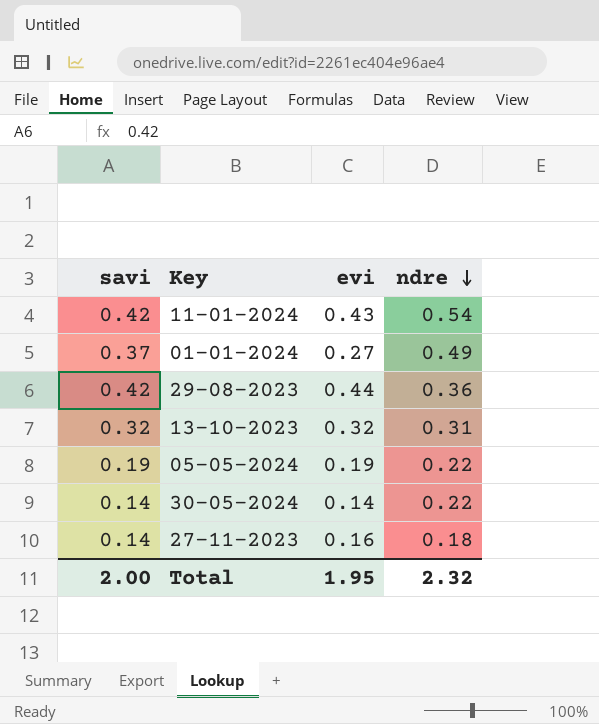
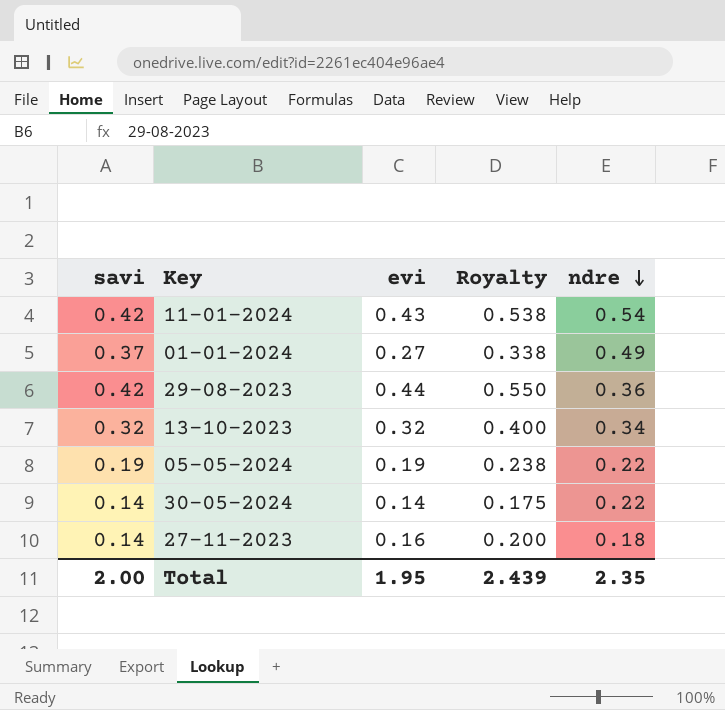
column Royalty | formula: none -> [evi] * 1.25
13-10-2023 | ndre: 0.31 -> 0.34
Total | ndre: 2.32 -> 2.35

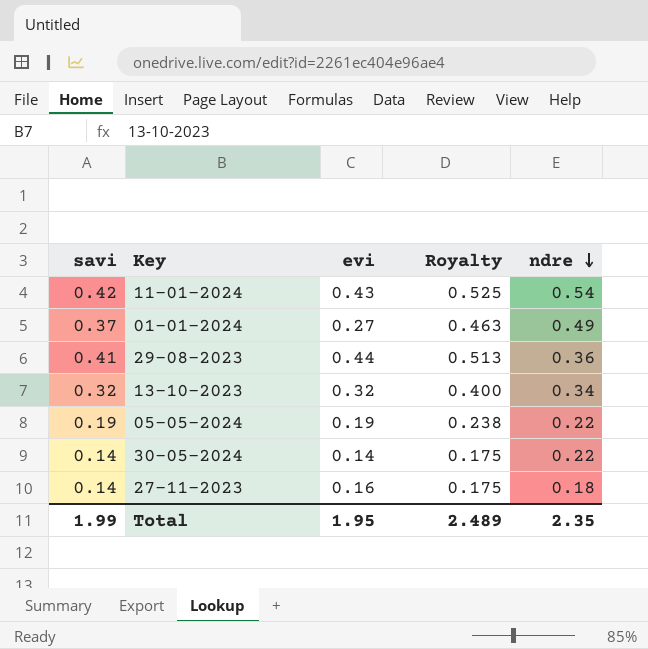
column Royalty | formula: [evi] * 1.25 -> [savi] * 1.25
29-08-2023 | savi: 0.42 -> 0.41
Total | savi: 2.00 -> 1.99
Total | Royalty: 2.439 -> 2.489

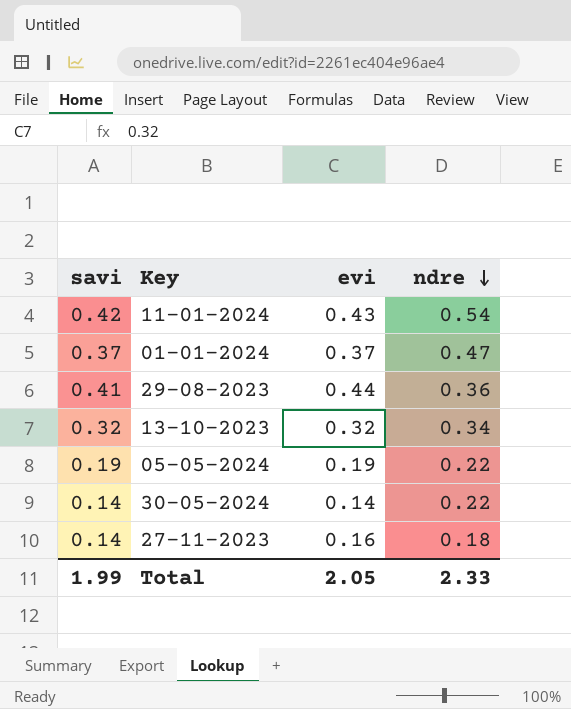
column Royalty | formula: [savi] * 1.25 -> none
01-01-2024 | evi: 0.27 -> 0.37
01-01-2024 | ndre: 0.49 -> 0.47
Total | evi: 1.95 -> 2.05
Total | ndre: 2.35 -> 2.33

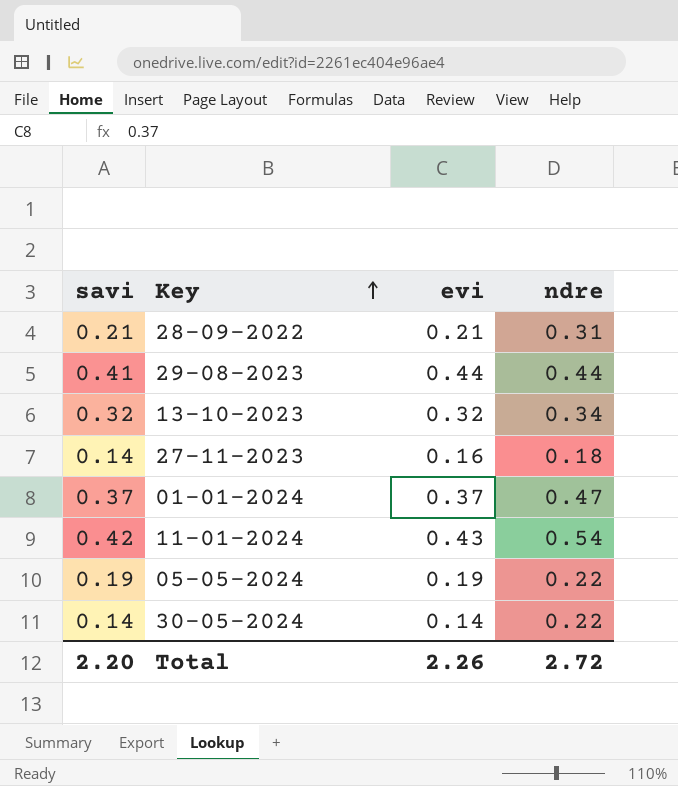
row order: ndre descending -> Key ascending
row 28-09-2022: none -> 0.21 | 0.21 | 0.31
29-08-2023 | ndre: 0.36 -> 0.44
Total | savi: 1.99 -> 2.20
Total | evi: 2.05 -> 2.26
Total | ndre: 2.33 -> 2.72

